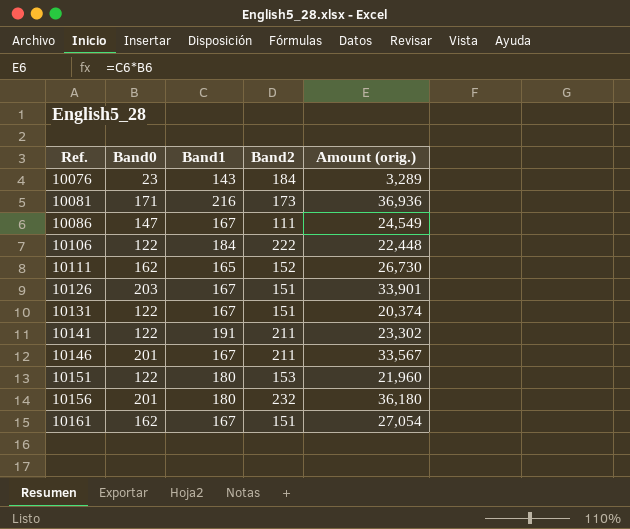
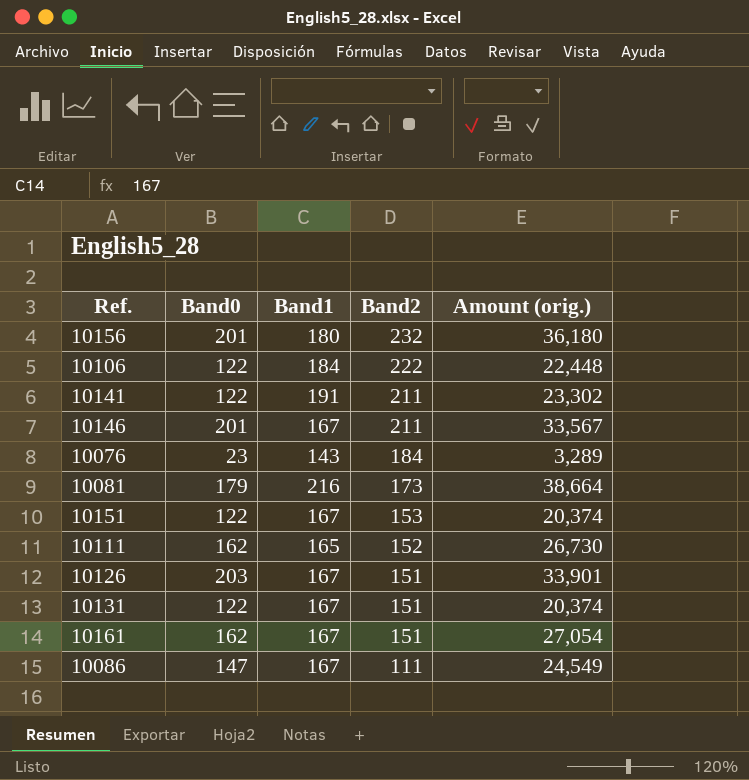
row order: Ref. ascending -> Band2 descending
10081 | Band0: 171 -> 179
10081 | Amount (orig.): 36,936 -> 38,664
10151 | Band1: 180 -> 167
10151 | Amount (orig.): 21,960 -> 20,374

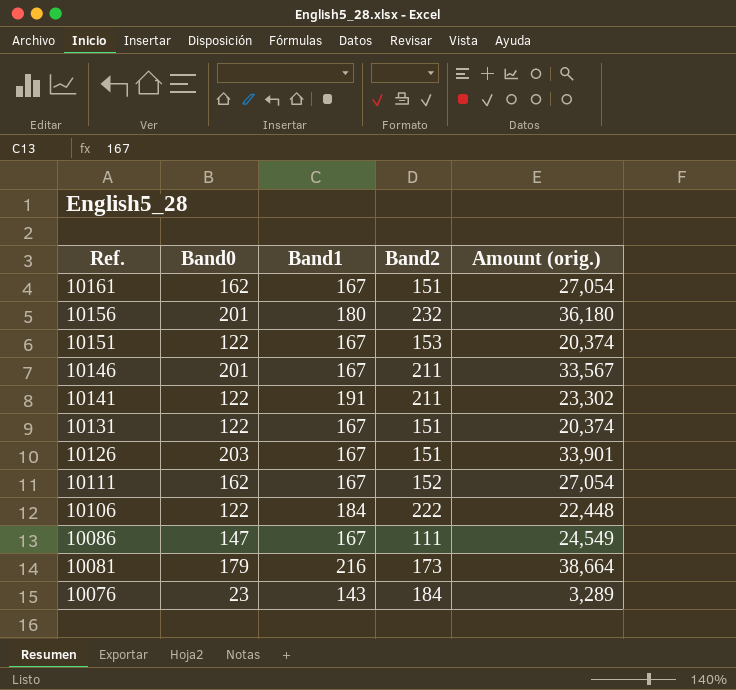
row order: Band2 descending -> Ref. descending
10111 | Band1: 165 -> 167
10111 | Amount (orig.): 26,730 -> 27,054

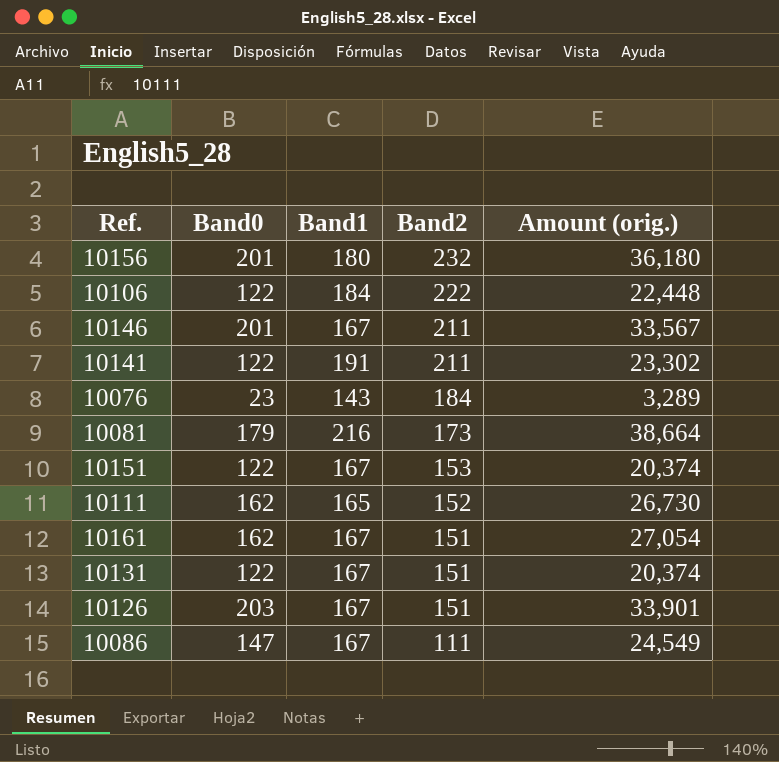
row order: Ref. descending -> Band2 descending
10111 | Band1: 167 -> 165
10111 | Amount (orig.): 27,054 -> 26,730

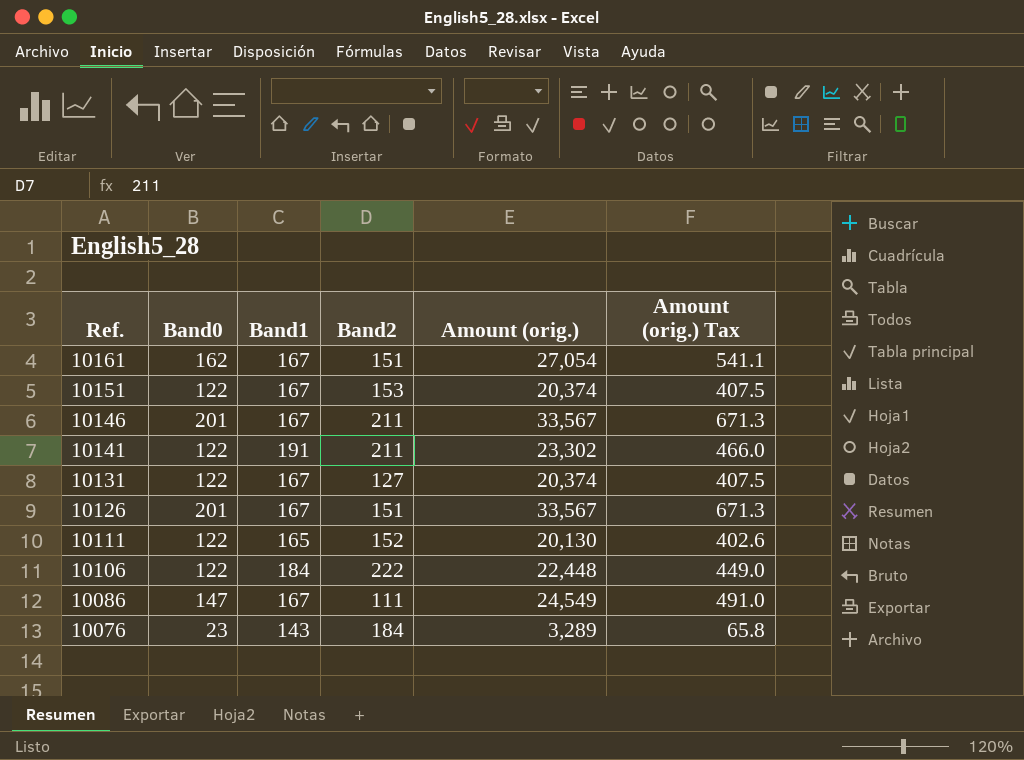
row order: Band2 descending -> Ref. descending
column Amount (orig.) Tax | formula: none -> [Amount (orig.)] * 0.02
row 10156: 201 | 180 | 232 | 36,180 -> none
row 10081: 179 | 216 | 173 | 38,664 -> none
10131 | Band2: 151 -> 127
10126 | Band0: 203 -> 201
10126 | Amount (orig.): 33,901 -> 33,567
10111 | Band0: 162 -> 122
10111 | Amount (orig.): 26,730 -> 20,130

